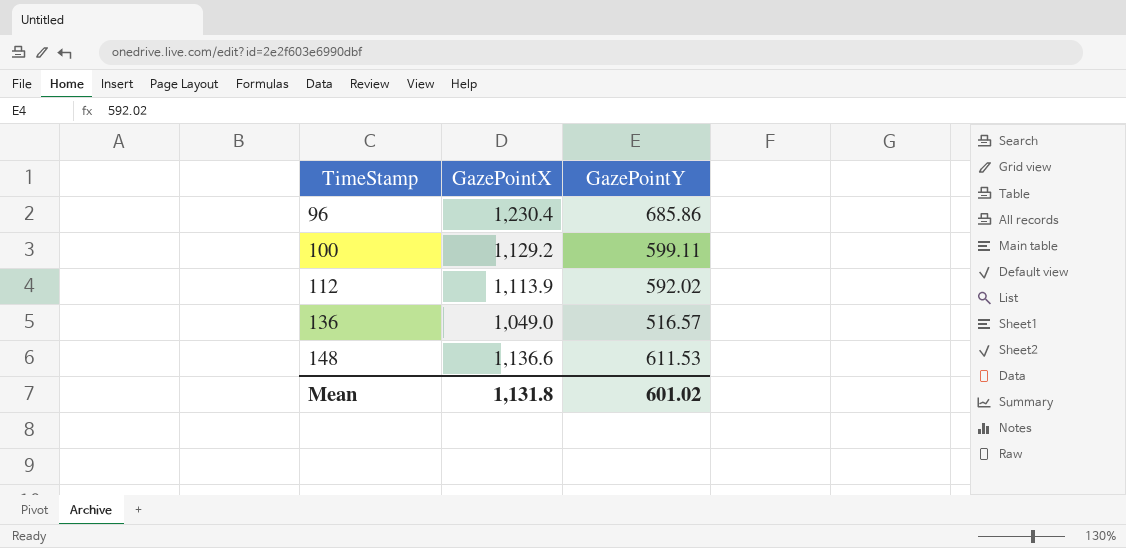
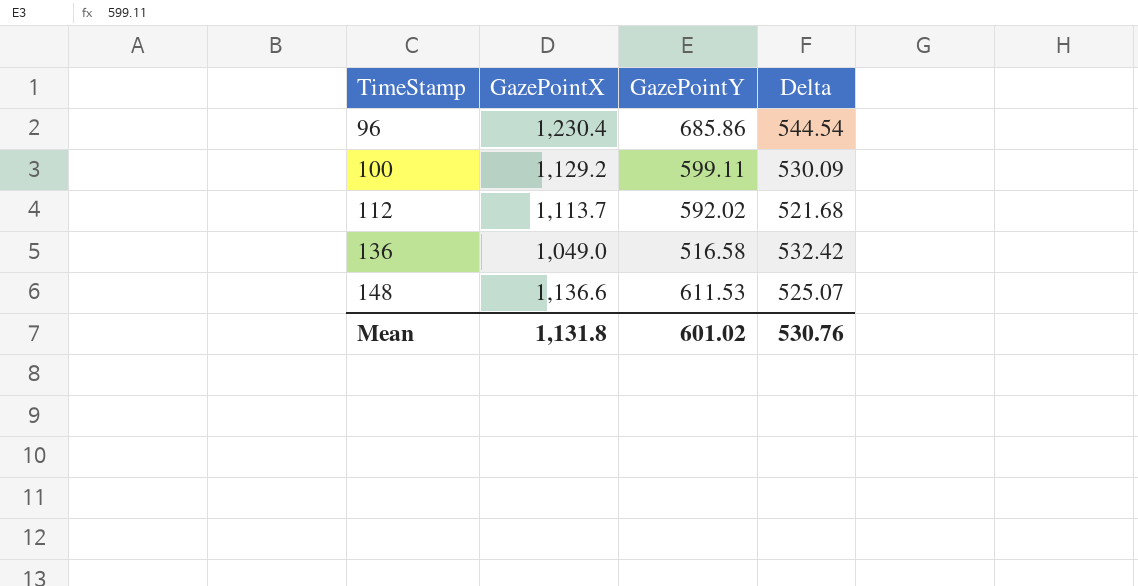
column Delta | formula: none -> [GazePointX] - [GazePointY]
112 | GazePointX: 1,113.9 -> 1,113.7
136 | GazePointY: 516.57 -> 516.58

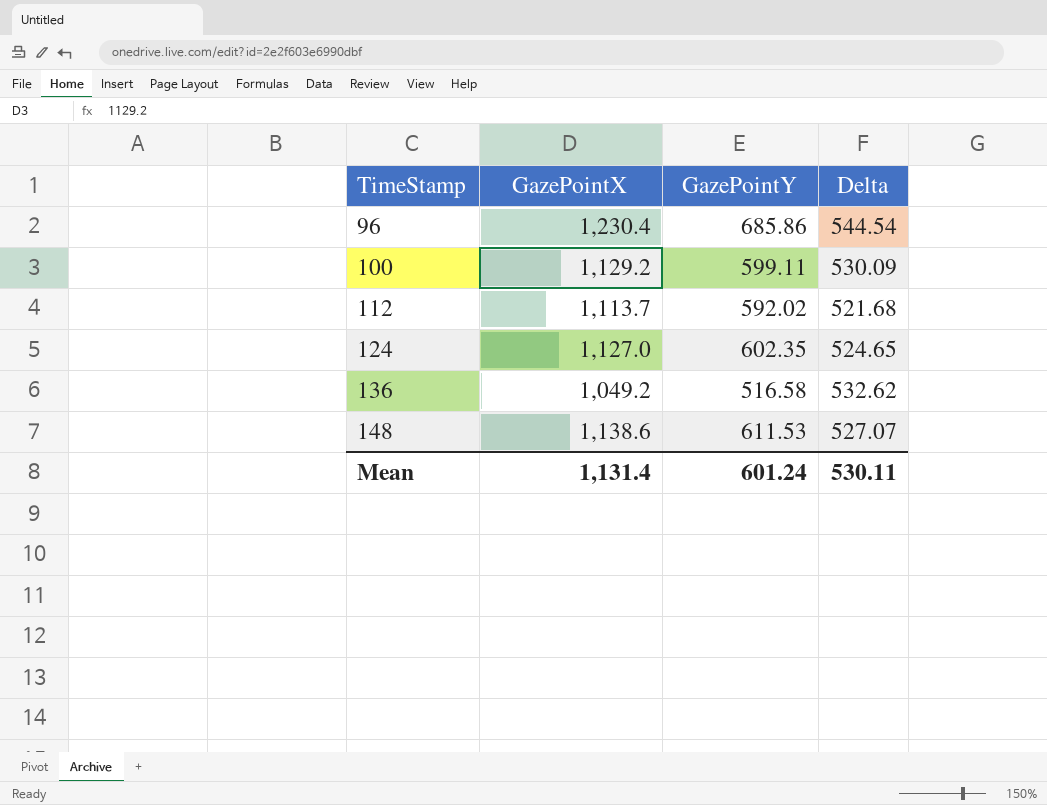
row 124: none -> 1,127.0 | 602.35 | 524.65
136 | GazePointX: 1,049.0 -> 1,049.2
136 | Delta: 532.42 -> 532.62
148 | GazePointX: 1,136.6 -> 1,138.6
148 | Delta: 525.07 -> 527.07
Mean | GazePointX: 1,131.8 -> 1,131.4
Mean | GazePointY: 601.02 -> 601.24
Mean | Delta: 530.76 -> 530.11

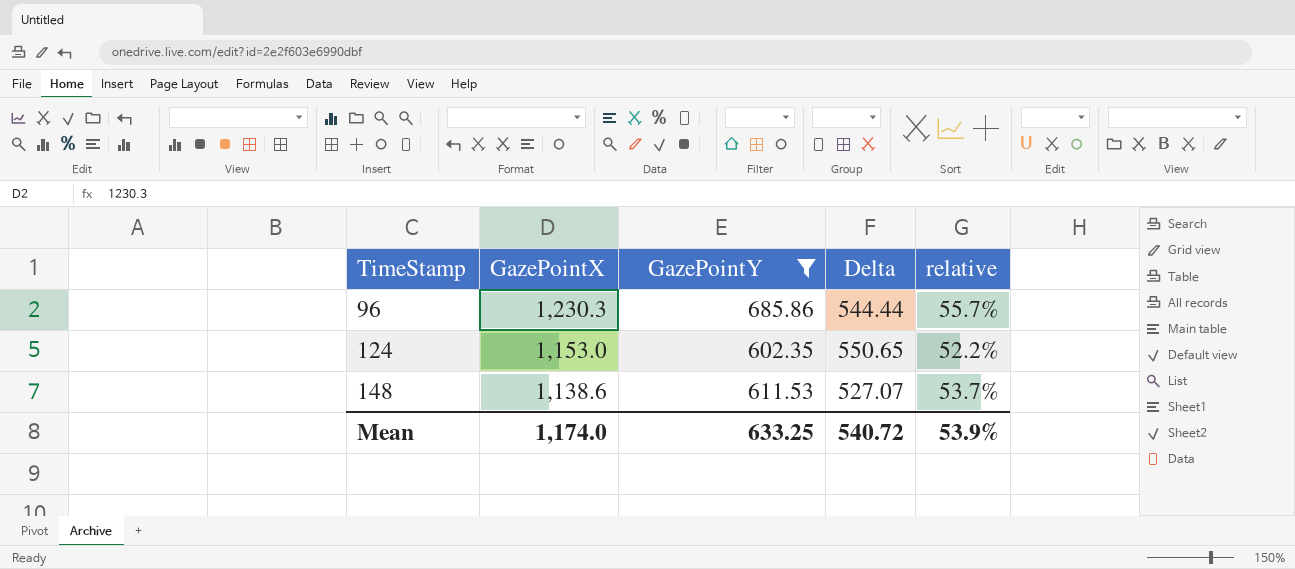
filter: none -> GazePointY >= 602.35
column relative | formula: none -> [GazePointY] / [GazePointX]
96 | GazePointX: 1,230.4 -> 1,230.3
96 | Delta: 544.54 -> 544.44
124 | GazePointX: 1,127.0 -> 1,153.0
124 | Delta: 524.65 -> 550.65
Mean | GazePointX: 1,131.4 -> 1,174.0
Mean | GazePointY: 601.24 -> 633.25
Mean | Delta: 530.11 -> 540.72

